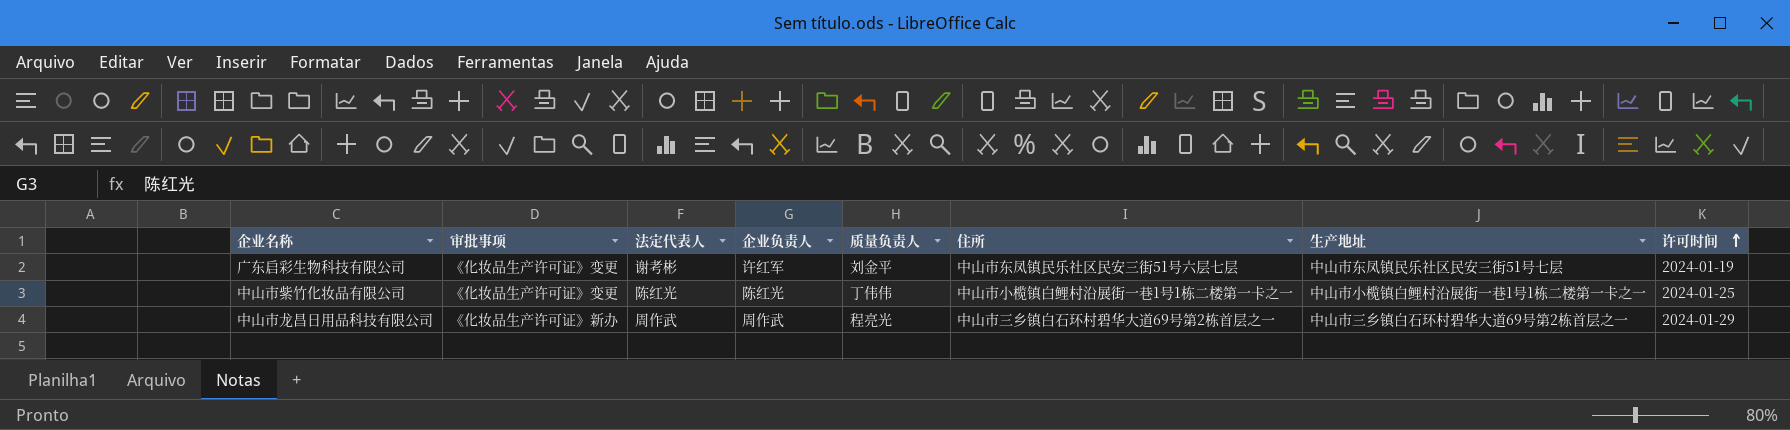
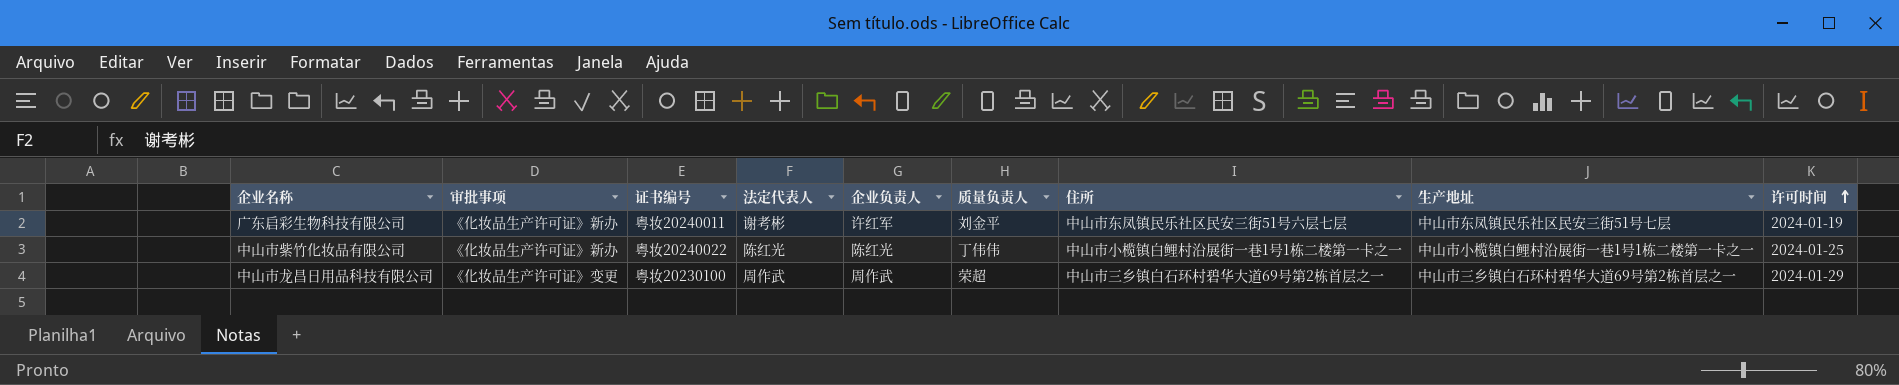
column 证书编号 | position: none -> 3
广东启彩生物科技有限公司 | 审批事项: 《化妆品生产许可证》变更 -> 《化妆品生产许可证》新办
中山市紫竹化妆品有限公司 | 审批事项: 《化妆品生产许可证》变更 -> 《化妆品生产许可证》新办
中山市龙昌日用品科技有限公司 | 审批事项: 《化妆品生产许可证》新办 -> 《化妆品生产许可证》变更
中山市龙昌日用品科技有限公司 | 质量负责人: 程亮光 -> 荣超

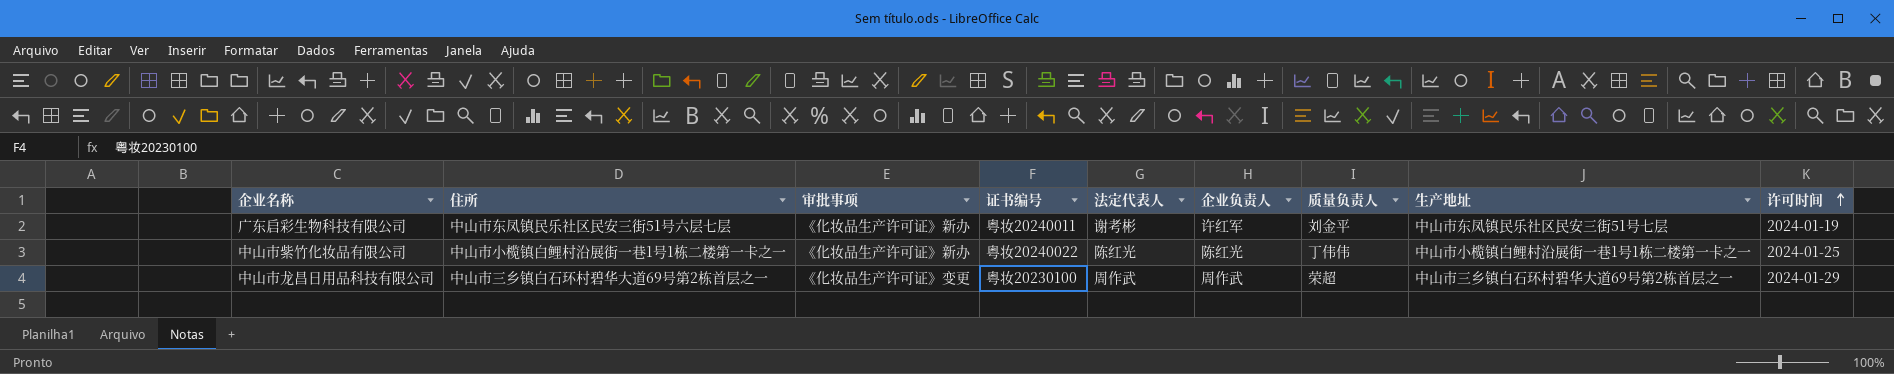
column 住所 | position: 7 -> 2

